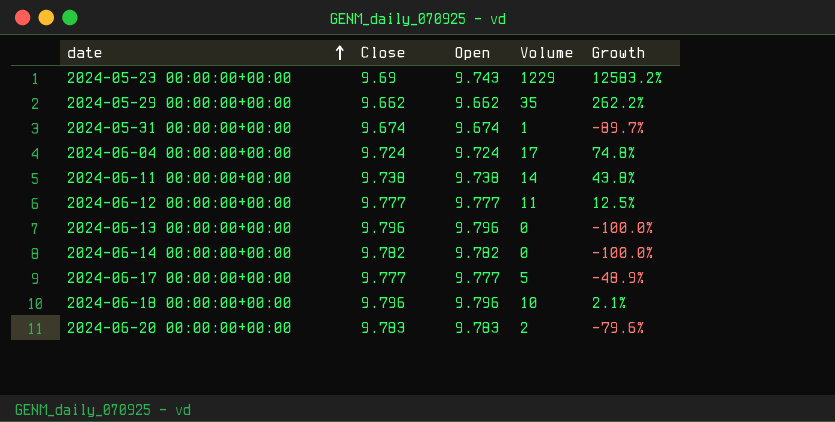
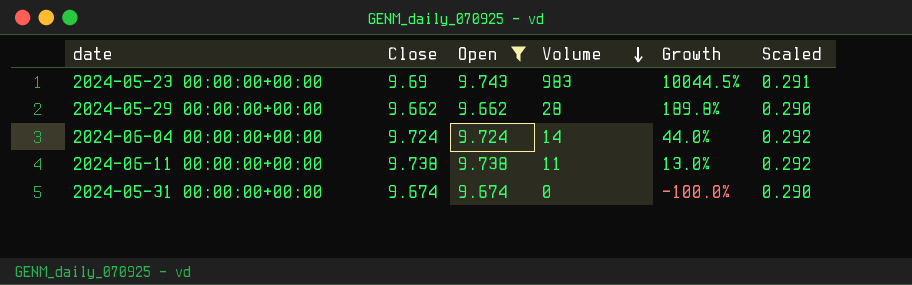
filter: none -> Open <= 9.743
row order: date ascending -> Volume descending
column Scaled | formula: none -> [Close] * 0.03
2024-05-23 00:00:00+00:00 | Volume: 1229 -> 983
2024-05-23 00:00:00+00:00 | Growth: 12583.2% -> 10044.5%
2024-05-29 00:00:00+00:00 | Volume: 35 -> 28
2024-05-29 00:00:00+00:00 | Growth: 262.2% -> 189.8%
2024-06-04 00:00:00+00:00 | Volume: 17 -> 14
2024-06-04 00:00:00+00:00 | Growth: 74.8% -> 44.0%
2024-06-11 00:00:00+00:00 | Volume: 14 -> 11
2024-06-11 00:00:00+00:00 | Growth: 43.8% -> 13.0%
2024-05-31 00:00:00+00:00 | Volume: 1 -> 0
2024-05-31 00:00:00+00:00 | Growth: -89.7% -> -100.0%

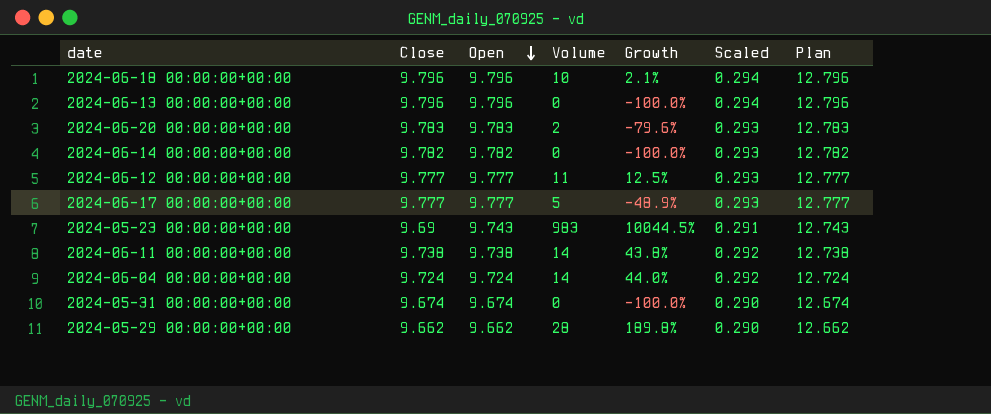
filter: Open <= 9.743 -> none
row order: Volume descending -> Open descending
column Plan | formula: none -> [Open] + 3
2024-06-11 00:00:00+00:00 | Volume: 11 -> 14
2024-06-11 00:00:00+00:00 | Growth: 13.0% -> 43.8%

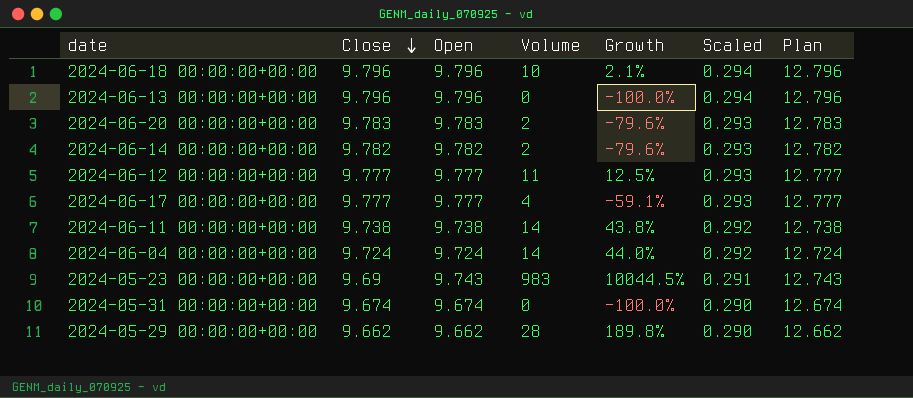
row order: Open descending -> Close descending
2024-06-14 00:00:00+00:00 | Volume: 0 -> 2
2024-06-14 00:00:00+00:00 | Growth: -100.0% -> -79.6%
2024-06-17 00:00:00+00:00 | Volume: 5 -> 4
2024-06-17 00:00:00+00:00 | Growth: -48.9% -> -59.1%

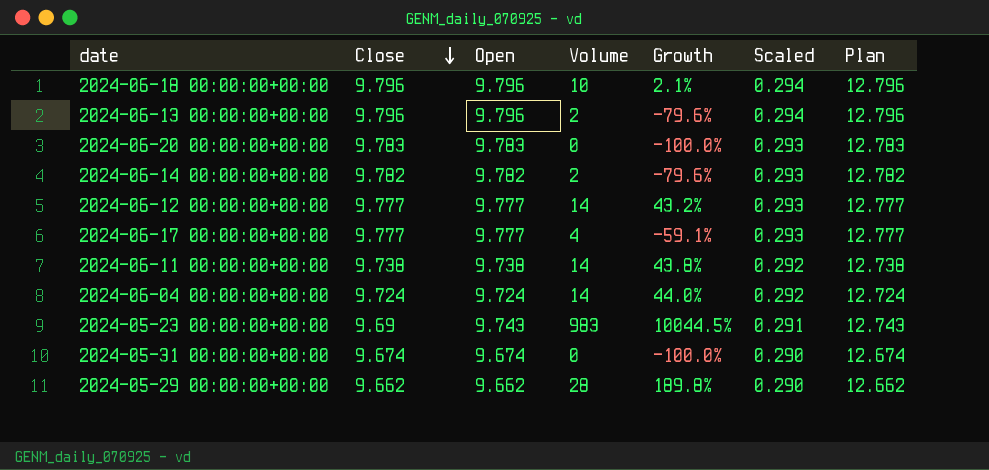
2024-06-13 00:00:00+00:00 | Volume: 0 -> 2
2024-06-13 00:00:00+00:00 | Growth: -100.0% -> -79.6%
2024-06-20 00:00:00+00:00 | Volume: 2 -> 0
2024-06-20 00:00:00+00:00 | Growth: -79.6% -> -100.0%
2024-06-12 00:00:00+00:00 | Volume: 11 -> 14
2024-06-12 00:00:00+00:00 | Growth: 12.5% -> 43.2%

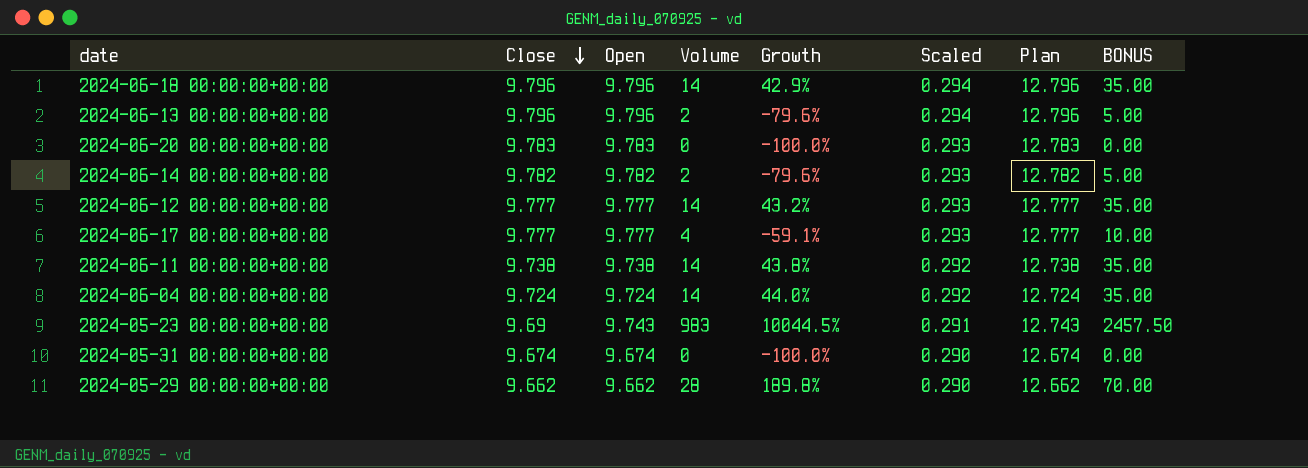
column BONUS | formula: none -> [Volume] * 2.5
2024-06-18 00:00:00+00:00 | Volume: 10 -> 14
2024-06-18 00:00:00+00:00 | Growth: 2.1% -> 42.9%

